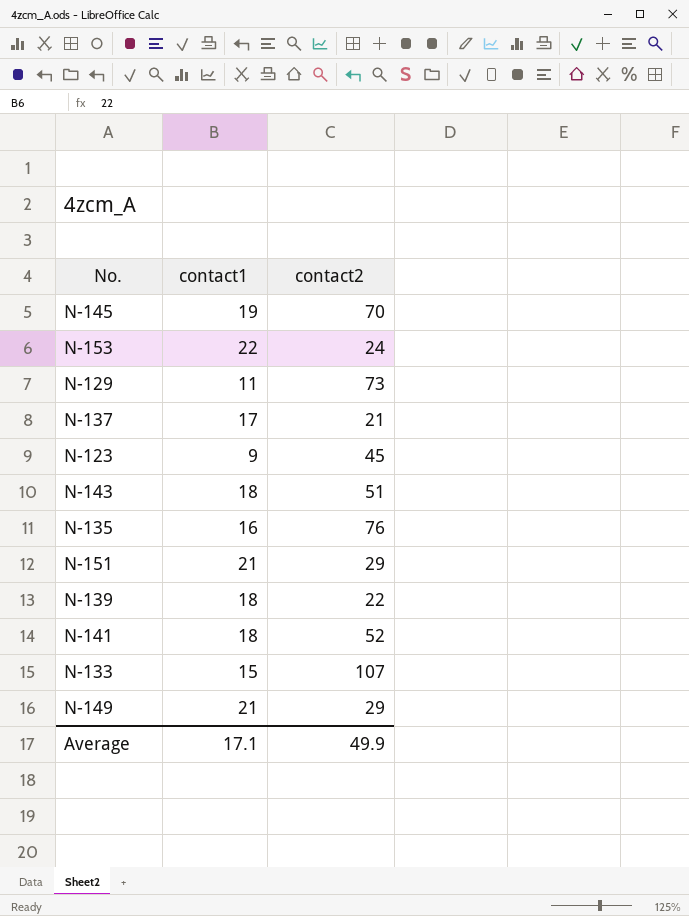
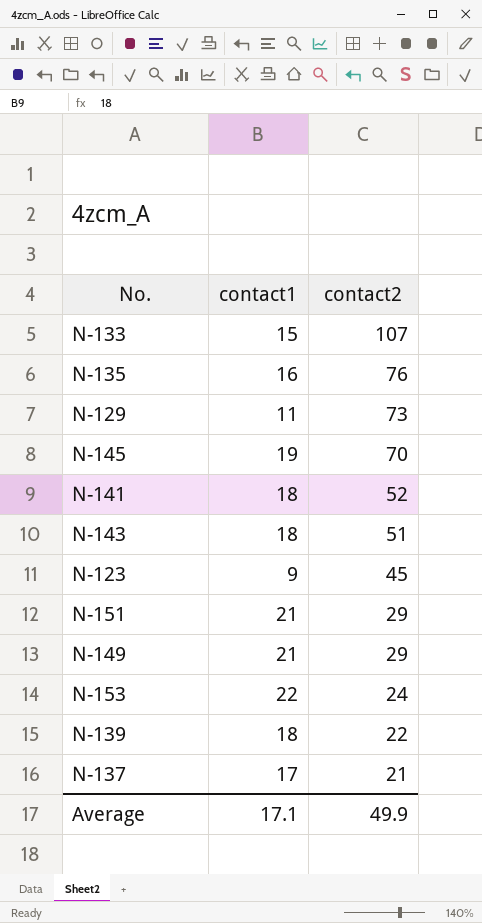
row order: none -> contact2 descending

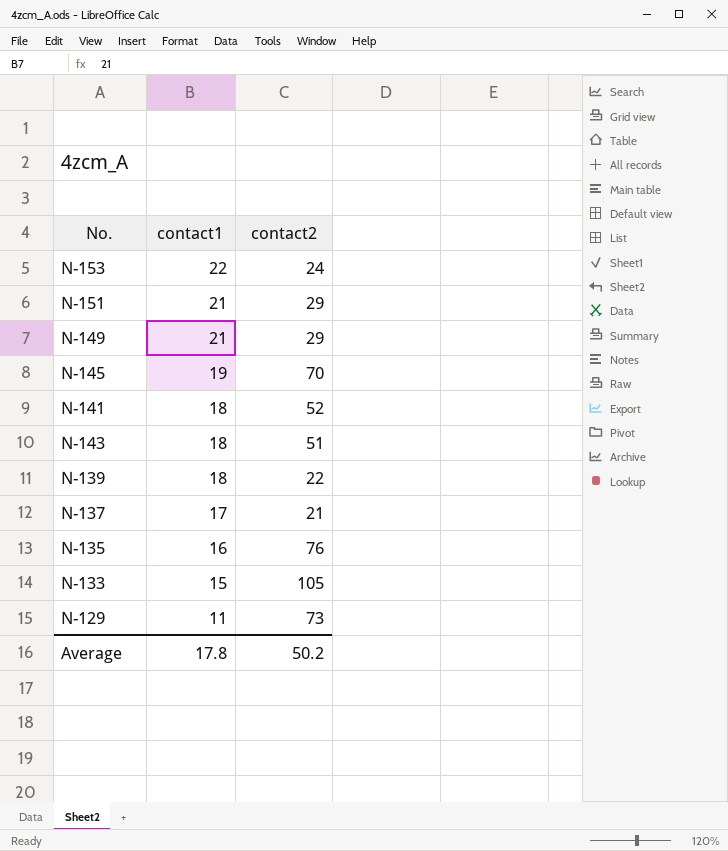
row order: contact2 descending -> contact1 descending
row N-123: 9 | 45 -> none
N-133 | contact2: 107 -> 105
Average | contact1: 17.1 -> 17.8
Average | contact2: 49.9 -> 50.2

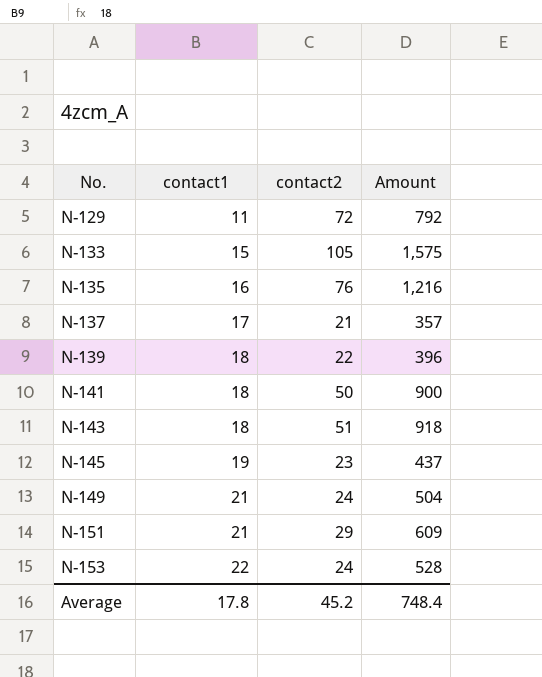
row order: contact1 descending -> No. ascending
column Amount | formula: none -> [contact1] * [contact2]
N-129 | contact2: 73 -> 72
N-141 | contact2: 52 -> 50
N-145 | contact2: 70 -> 23
N-149 | contact2: 29 -> 24
Average | contact2: 50.2 -> 45.2

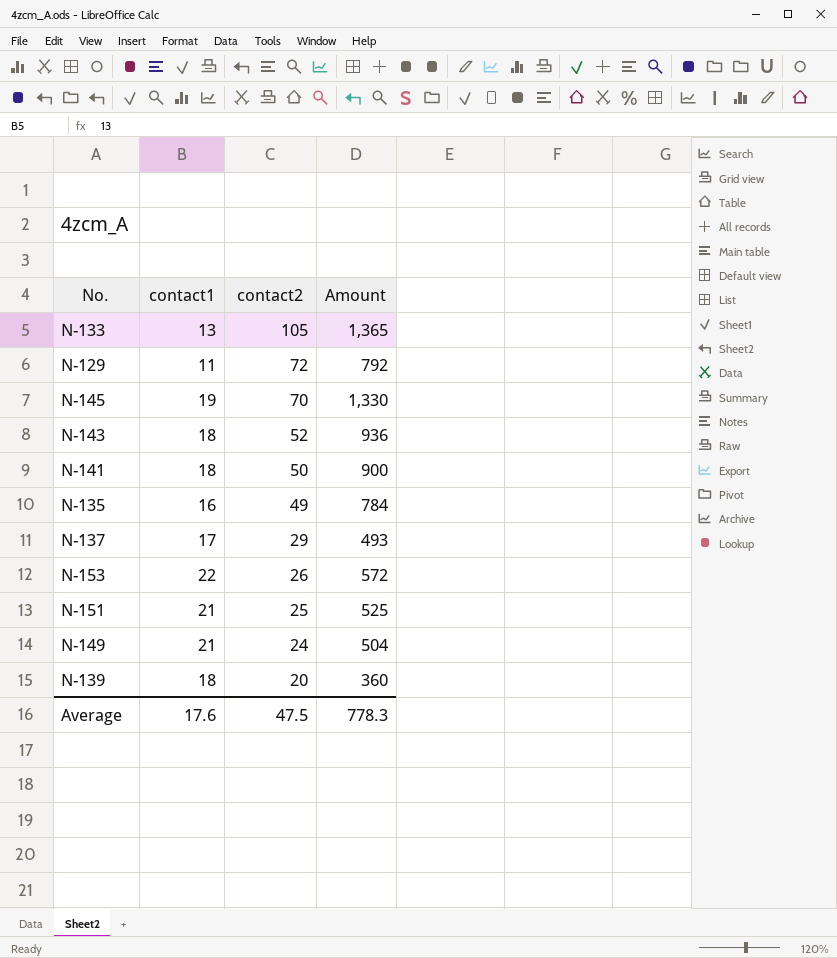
row order: No. ascending -> contact2 descending
N-133 | contact1: 15 -> 13
N-133 | Amount: 1,575 -> 1,365
N-145 | contact2: 23 -> 70
N-145 | Amount: 437 -> 1,330
N-143 | contact2: 51 -> 52
N-143 | Amount: 918 -> 936
N-135 | contact2: 76 -> 49
N-135 | Amount: 1,216 -> 784
N-137 | contact2: 21 -> 29
N-137 | Amount: 357 -> 493
N-153 | contact2: 24 -> 26
N-153 | Amount: 528 -> 572
N-151 | contact2: 29 -> 25
N-151 | Amount: 609 -> 525
N-139 | contact2: 22 -> 20
N-139 | Amount: 396 -> 360
Average | contact1: 17.8 -> 17.6
Average | contact2: 45.2 -> 47.5
Average | Amount: 748.4 -> 778.3

